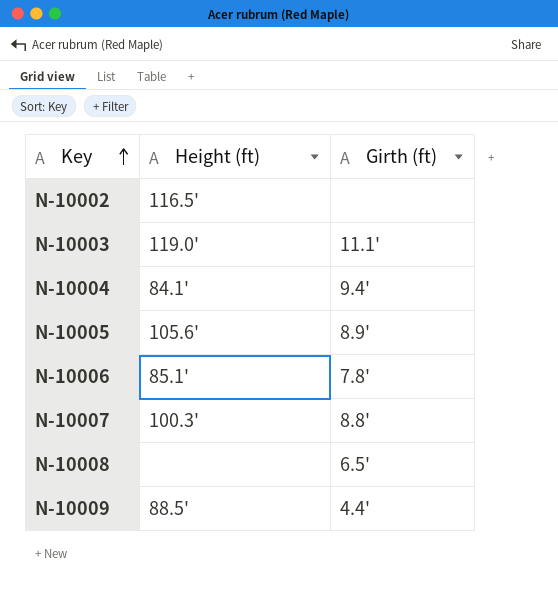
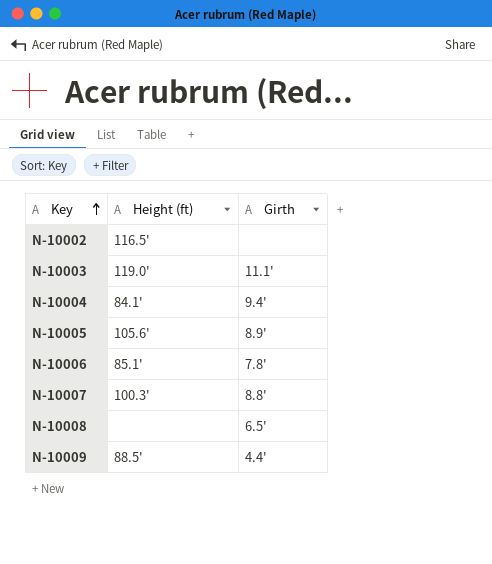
column name: Girth (ft) -> Girth

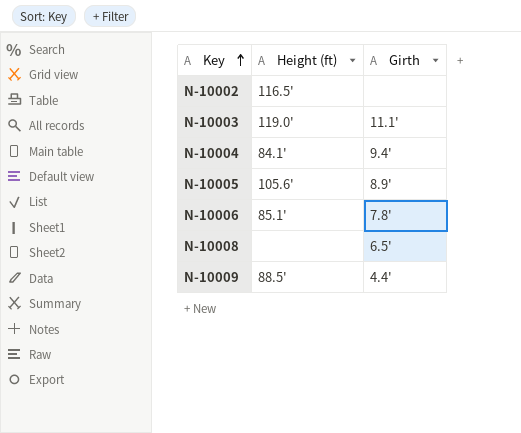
row N-10007: 100.3' | 8.8' -> none

